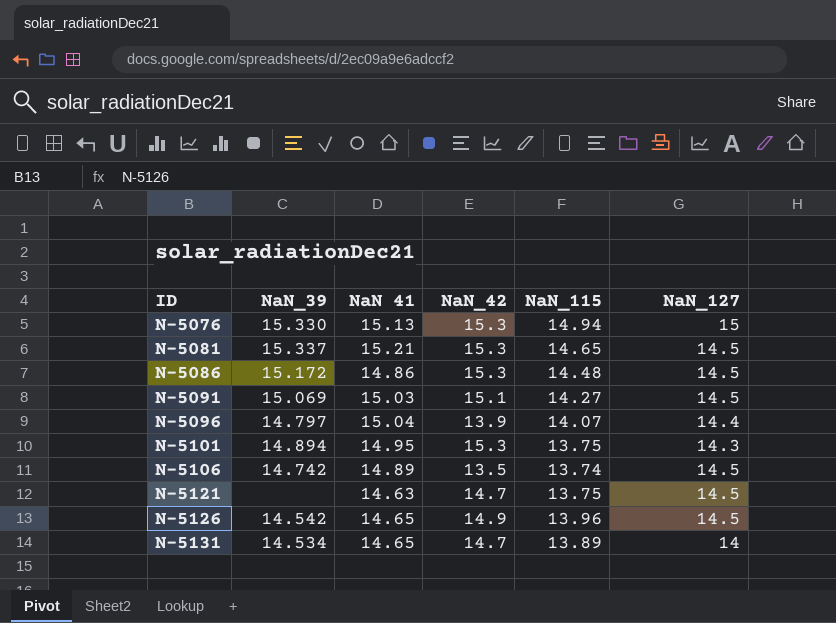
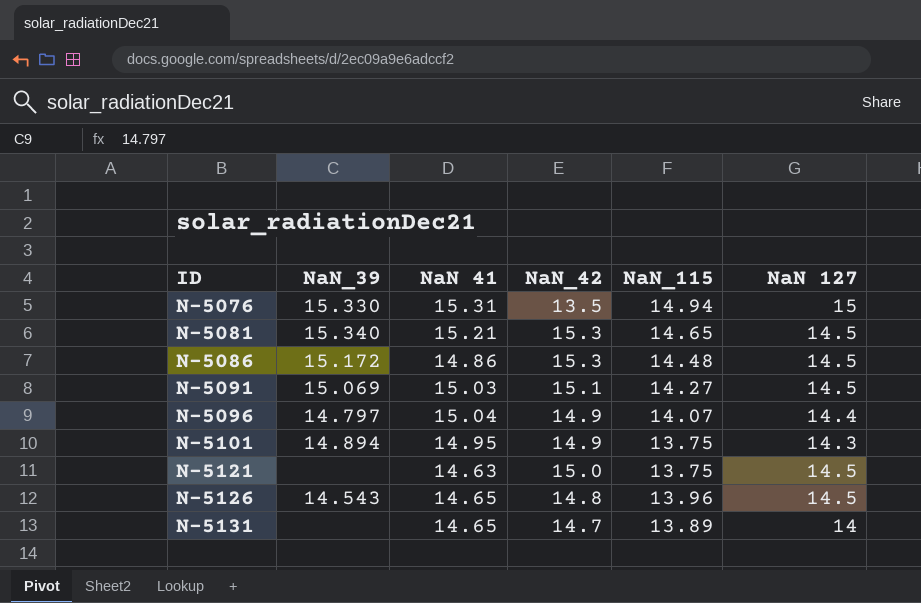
column name: NaN_127 -> NaN 127
row N-5106: 14.742 | 14.89 | 13.5 | 13.74 | 14.5 -> none
N-5076 | NaN 41: 15.13 -> 15.31
N-5076 | NaN_42: 15.3 -> 13.5
N-5081 | NaN_39: 15.337 -> 15.340
N-5096 | NaN_42: 13.9 -> 14.9
N-5101 | NaN_42: 15.3 -> 14.9
N-5121 | NaN_42: 14.7 -> 15.0
N-5126 | NaN_39: 14.542 -> 14.543
N-5126 | NaN_42: 14.9 -> 14.8
N-5131 | NaN_39: 14.534 -> none

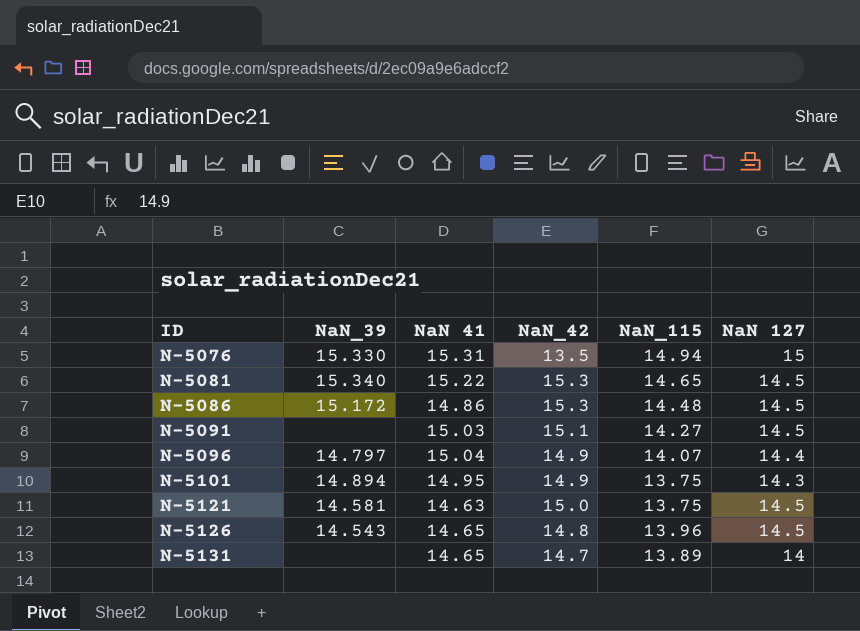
N-5081 | NaN 41: 15.21 -> 15.22
N-5091 | NaN_39: 15.069 -> none
N-5121 | NaN_39: none -> 14.581

